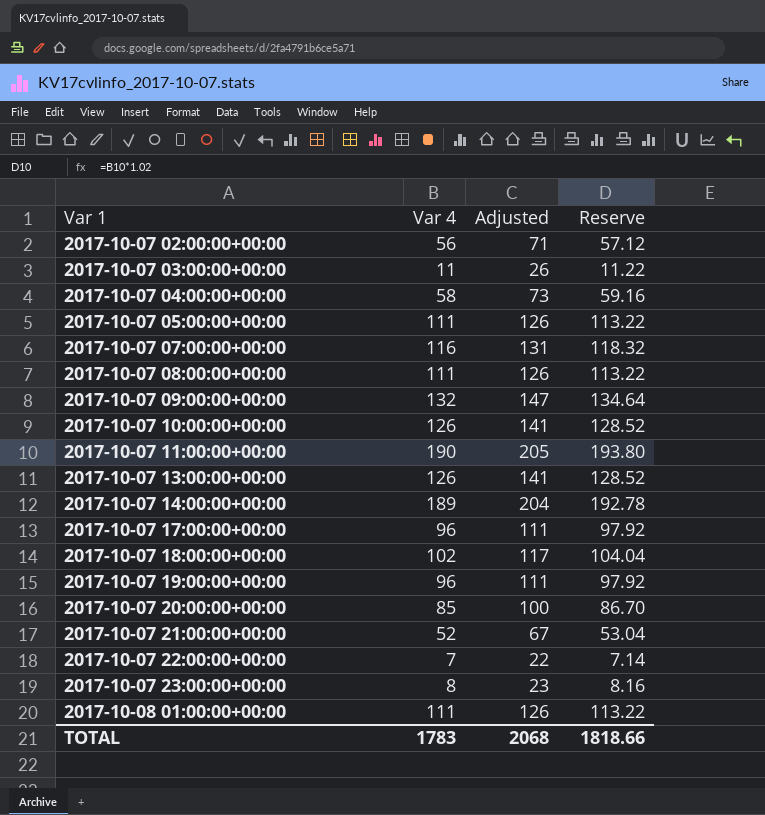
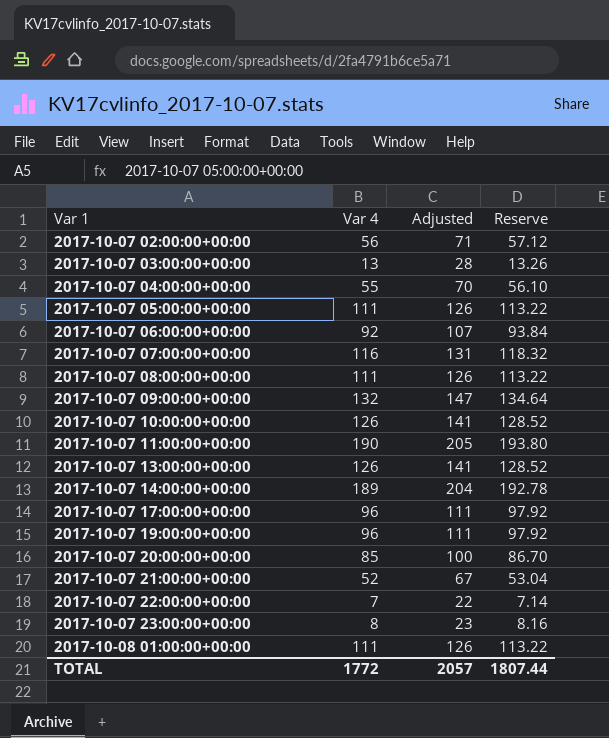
row 2017-10-07 18:00:00+00:00: 102 | 117 | 104.04 -> none
2017-10-07 03:00:00+00:00 | Var 4: 11 -> 13
2017-10-07 03:00:00+00:00 | Adjusted: 26 -> 28
2017-10-07 03:00:00+00:00 | Reserve: 11.22 -> 13.26
2017-10-07 04:00:00+00:00 | Var 4: 58 -> 55
2017-10-07 04:00:00+00:00 | Adjusted: 73 -> 70
2017-10-07 04:00:00+00:00 | Reserve: 59.16 -> 56.10
row 2017-10-07 06:00:00+00:00: none -> 92 | 107 | 93.84
TOTAL | Var 4: 1783 -> 1772
TOTAL | Adjusted: 2068 -> 2057
TOTAL | Reserve: 1818.66 -> 1807.44

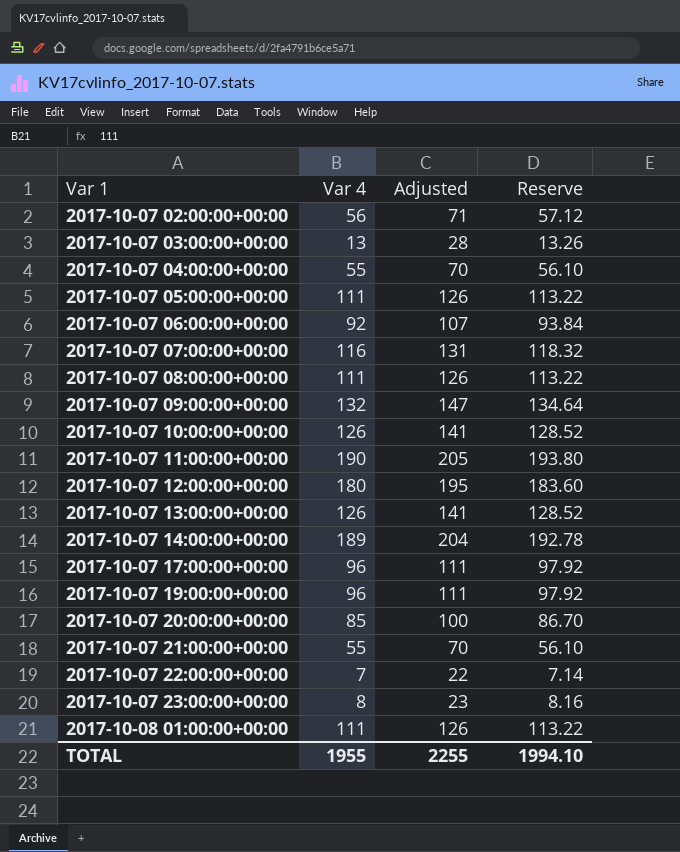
row 2017-10-07 12:00:00+00:00: none -> 180 | 195 | 183.60
2017-10-07 21:00:00+00:00 | Var 4: 52 -> 55
2017-10-07 21:00:00+00:00 | Adjusted: 67 -> 70
2017-10-07 21:00:00+00:00 | Reserve: 53.04 -> 56.10
TOTAL | Var 4: 1772 -> 1955
TOTAL | Adjusted: 2057 -> 2255
TOTAL | Reserve: 1807.44 -> 1994.10

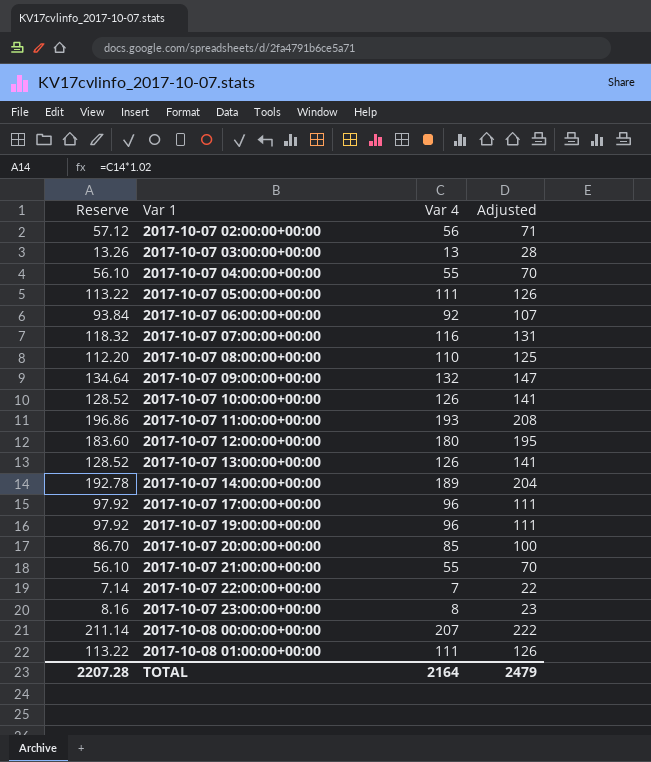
column Reserve | position: 4 -> 1
2017-10-07 08:00:00+00:00 | Reserve: 113.22 -> 112.20
2017-10-07 08:00:00+00:00 | Var 4: 111 -> 110
2017-10-07 08:00:00+00:00 | Adjusted: 126 -> 125
2017-10-07 11:00:00+00:00 | Reserve: 193.80 -> 196.86
2017-10-07 11:00:00+00:00 | Var 4: 190 -> 193
2017-10-07 11:00:00+00:00 | Adjusted: 205 -> 208
row 2017-10-08 00:00:00+00:00: none -> 211.14 | 207 | 222
TOTAL | Reserve: 1994.10 -> 2207.28
TOTAL | Var 4: 1955 -> 2164
TOTAL | Adjusted: 2255 -> 2479

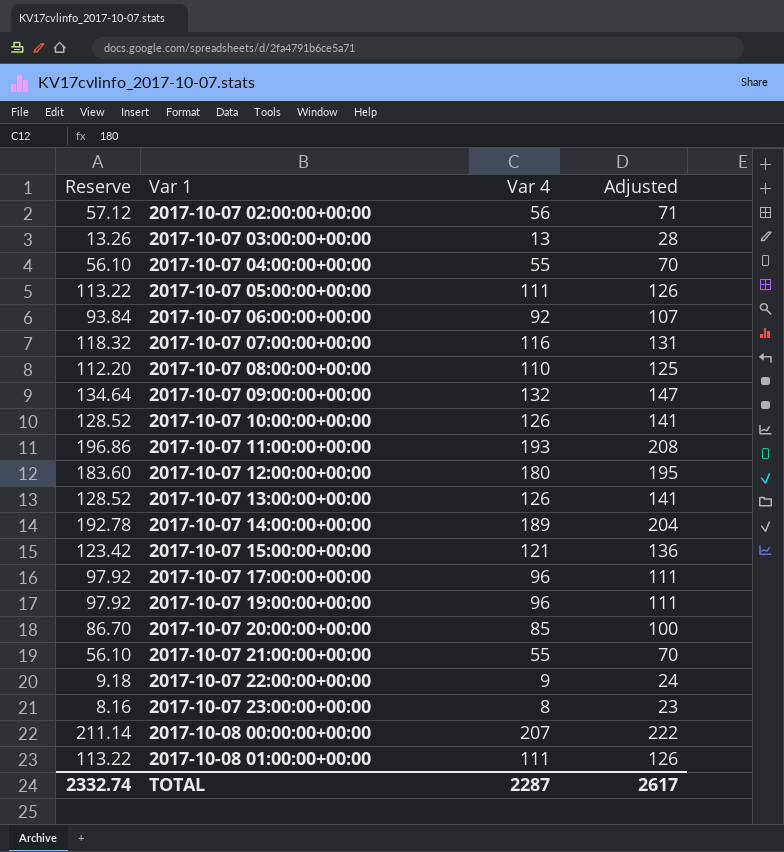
row 2017-10-07 15:00:00+00:00: none -> 123.42 | 121 | 136
2017-10-07 22:00:00+00:00 | Reserve: 7.14 -> 9.18
2017-10-07 22:00:00+00:00 | Var 4: 7 -> 9
2017-10-07 22:00:00+00:00 | Adjusted: 22 -> 24
TOTAL | Reserve: 2207.28 -> 2332.74
TOTAL | Var 4: 2164 -> 2287
TOTAL | Adjusted: 2479 -> 2617

